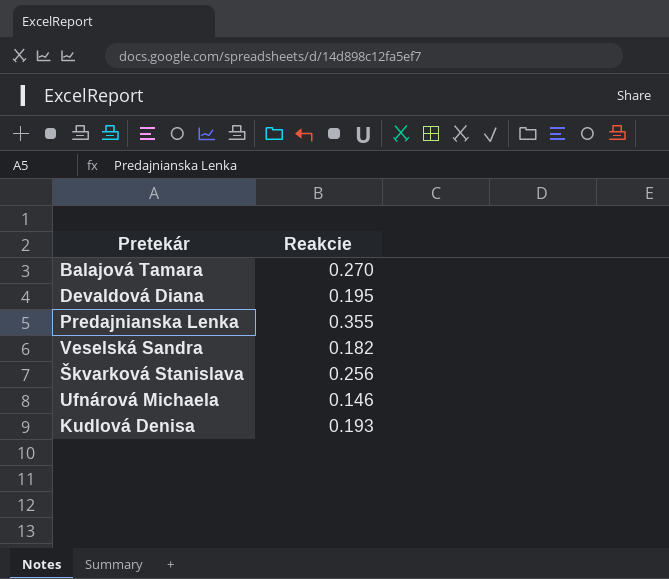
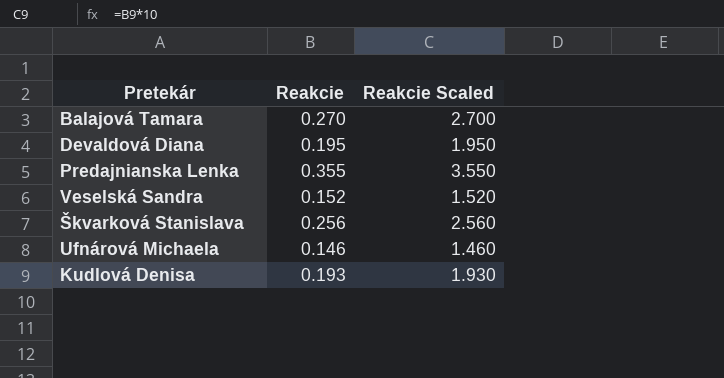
column Reakcie Scaled | formula: none -> [Reakcie] * 10
Veselská Sandra | Reakcie: 0.182 -> 0.152

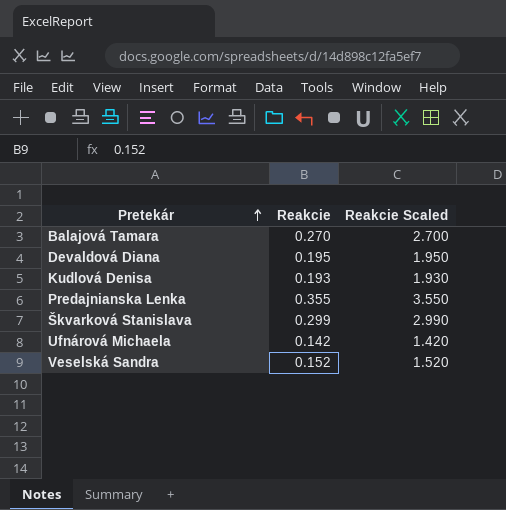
row order: none -> Pretekár ascending
Škvarková Stanislava | Reakcie: 0.256 -> 0.299
Škvarková Stanislava | Reakcie Scaled: 2.560 -> 2.990
Ufnárová Michaela | Reakcie: 0.146 -> 0.142
Ufnárová Michaela | Reakcie Scaled: 1.460 -> 1.420

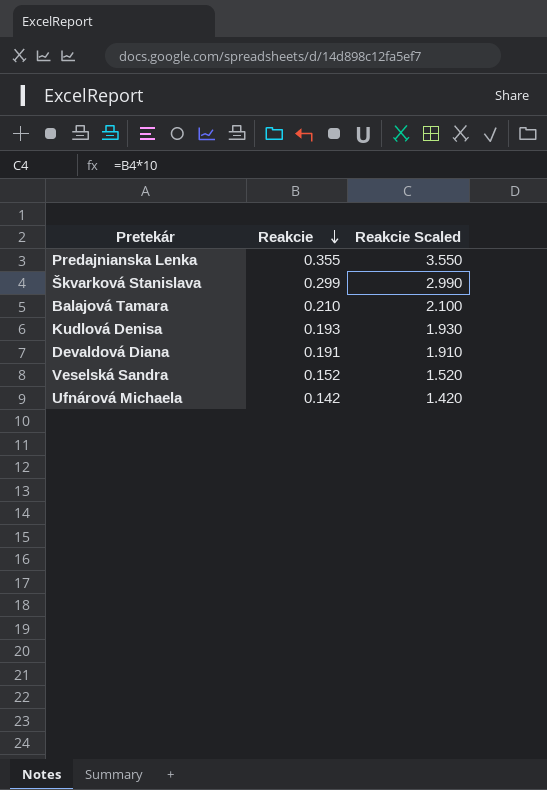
row order: Pretekár ascending -> Reakcie descending
Balajová Tamara | Reakcie: 0.270 -> 0.210
Balajová Tamara | Reakcie Scaled: 2.700 -> 2.100
Devaldová Diana | Reakcie: 0.195 -> 0.191
Devaldová Diana | Reakcie Scaled: 1.950 -> 1.910

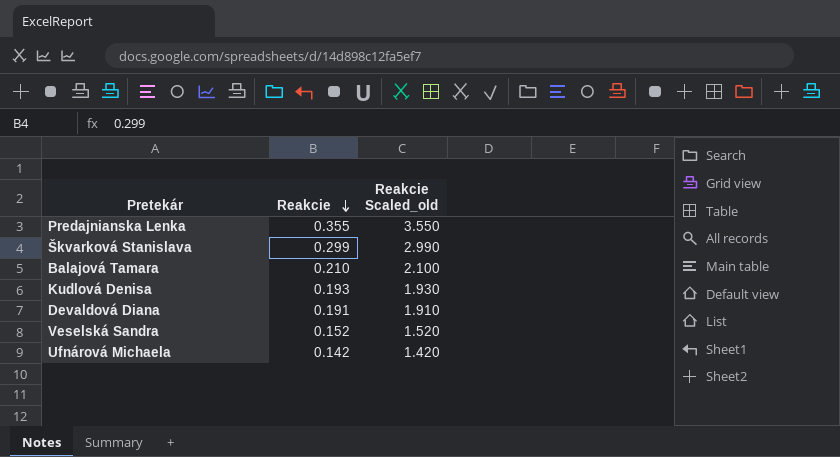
column name: Reakcie Scaled -> Reakcie Scaled_old

